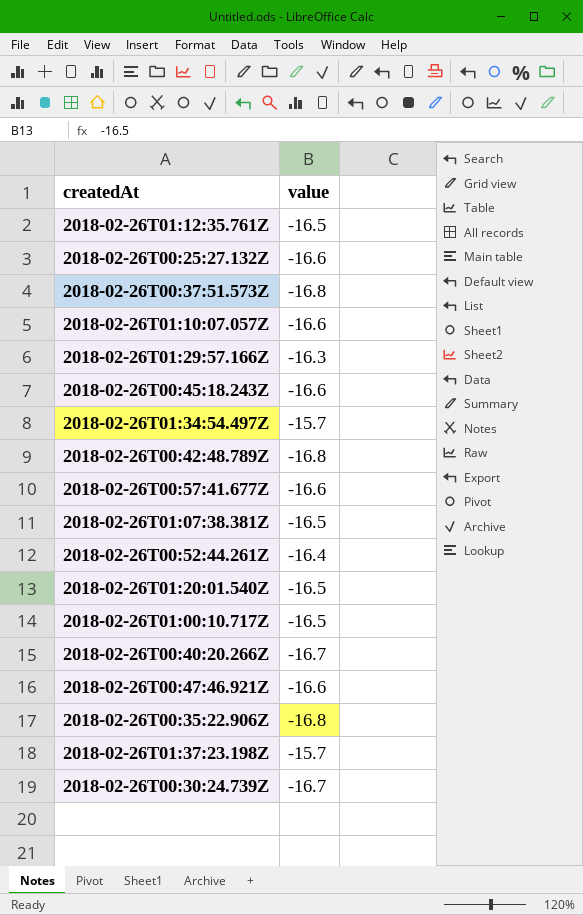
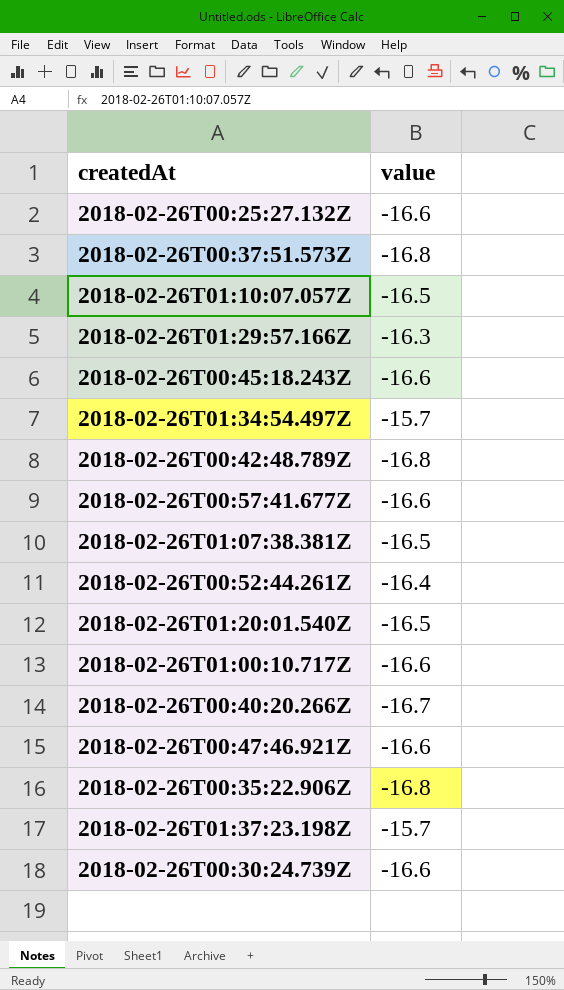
row 2018-02-26T01:12:35.761Z: -16.5 -> none
2018-02-26T01:10:07.057Z | value: -16.6 -> -16.5
2018-02-26T01:00:10.717Z | value: -16.5 -> -16.6
2018-02-26T00:30:24.739Z | value: -16.7 -> -16.6

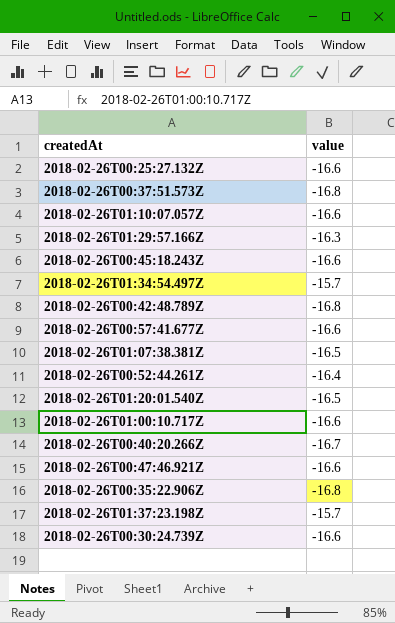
2018-02-26T01:10:07.057Z | value: -16.5 -> -16.6

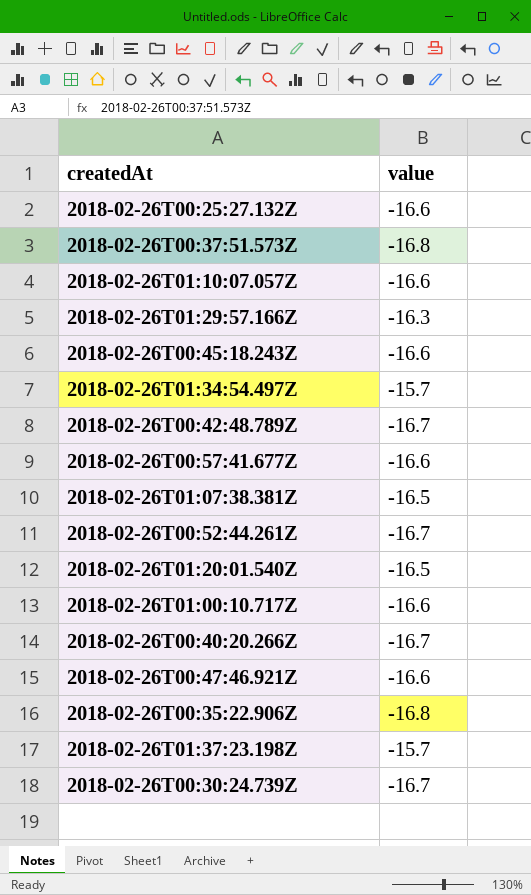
2018-02-26T00:42:48.789Z | value: -16.8 -> -16.7
2018-02-26T00:52:44.261Z | value: -16.4 -> -16.7
2018-02-26T00:30:24.739Z | value: -16.6 -> -16.7

